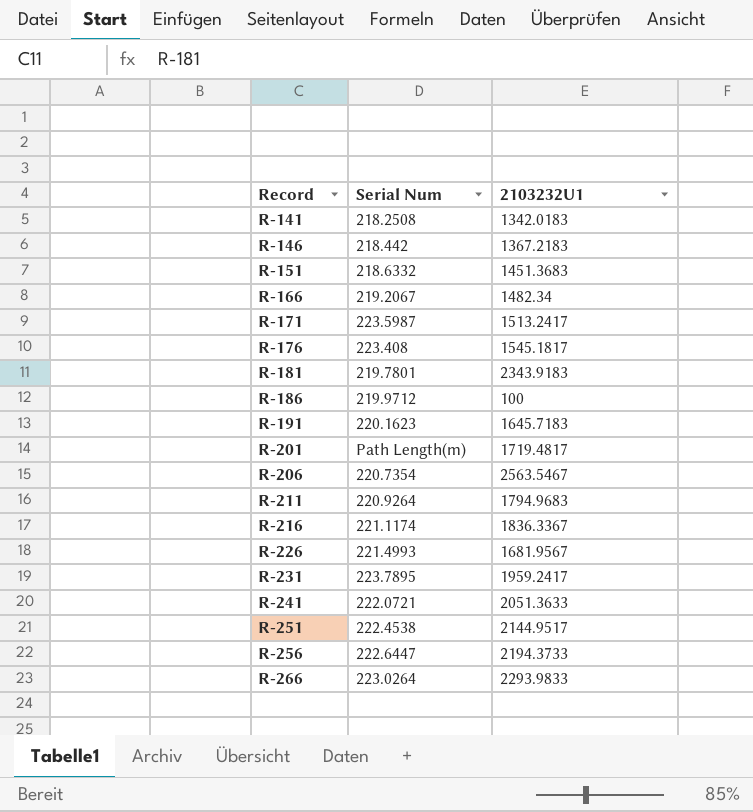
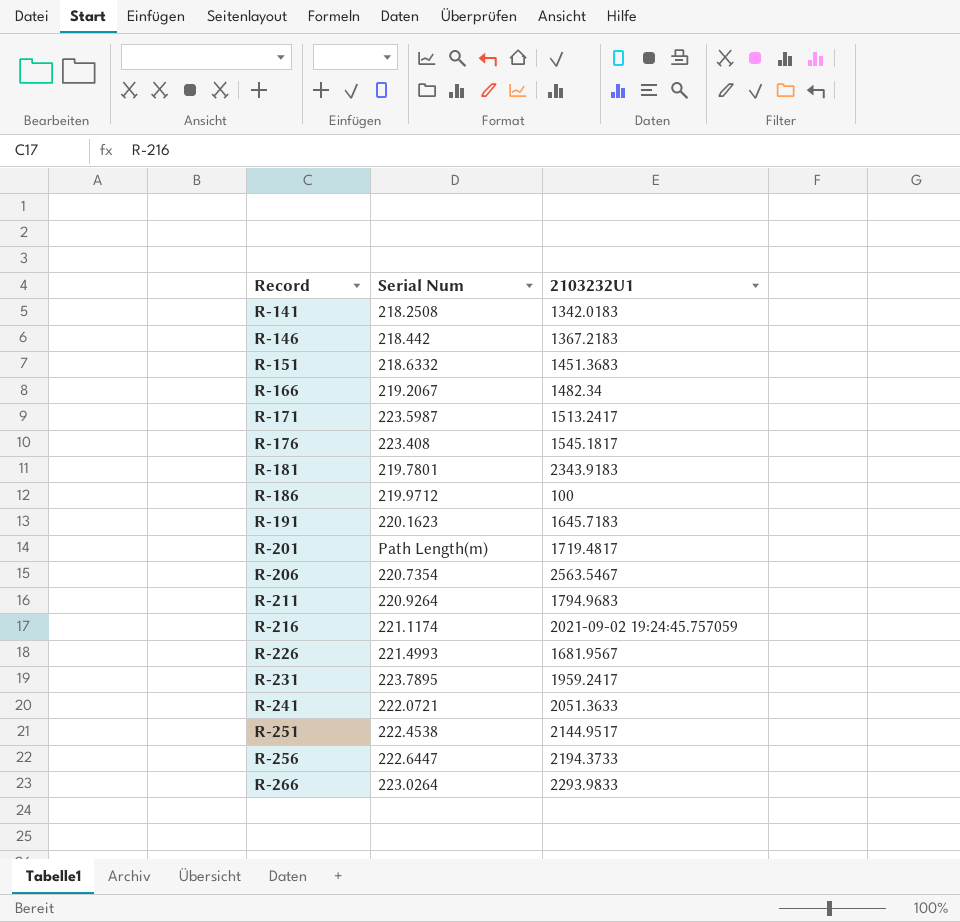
R-216 | 2103232U1: 1836.3367 -> 2021-09-02 19:24:45.757059

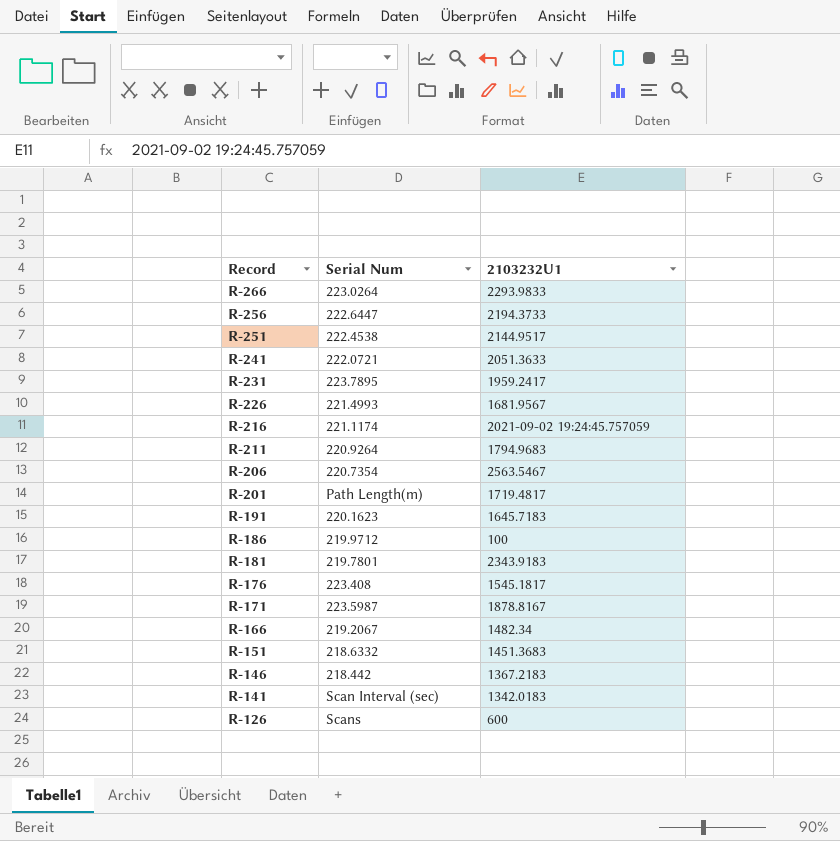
row order: Record ascending -> Record descending
R-171 | 2103232U1: 1513.2417 -> 1878.8167
R-141 | Serial Num: 218.2508 -> Scan Interval (sec)
row R-126: none -> Scans | 600

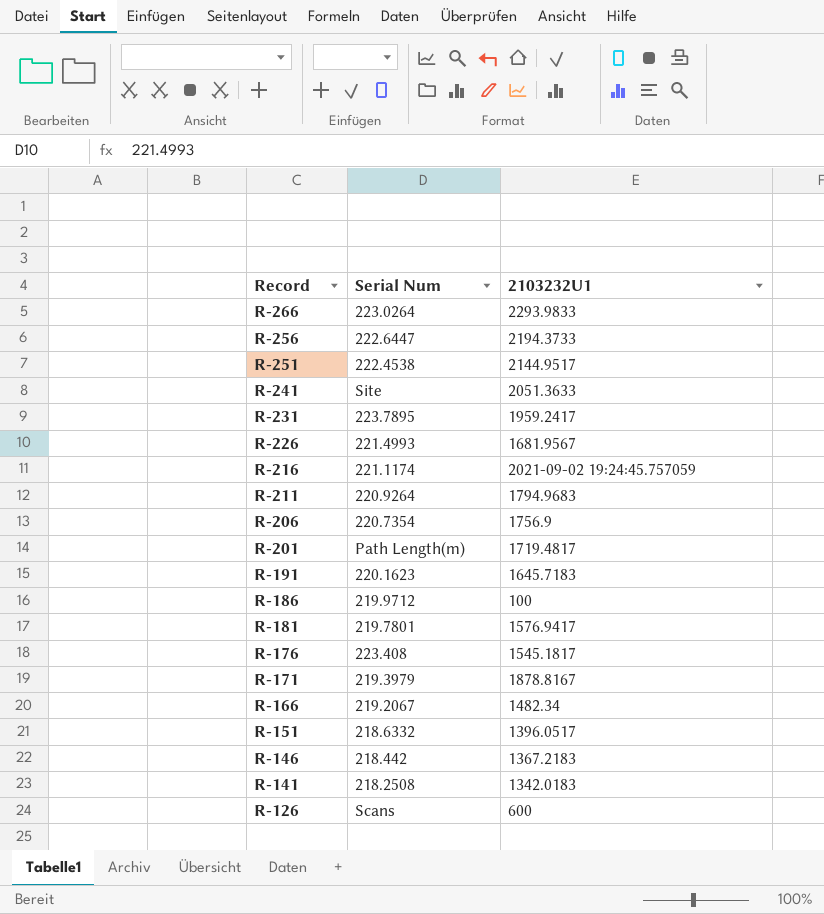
R-241 | Serial Num: 222.0721 -> Site
R-206 | 2103232U1: 2563.5467 -> 1756.9
R-181 | 2103232U1: 2343.9183 -> 1576.9417
R-171 | Serial Num: 223.5987 -> 219.3979
R-151 | 2103232U1: 1451.3683 -> 1396.0517
R-141 | Serial Num: Scan Interval (sec) -> 218.2508

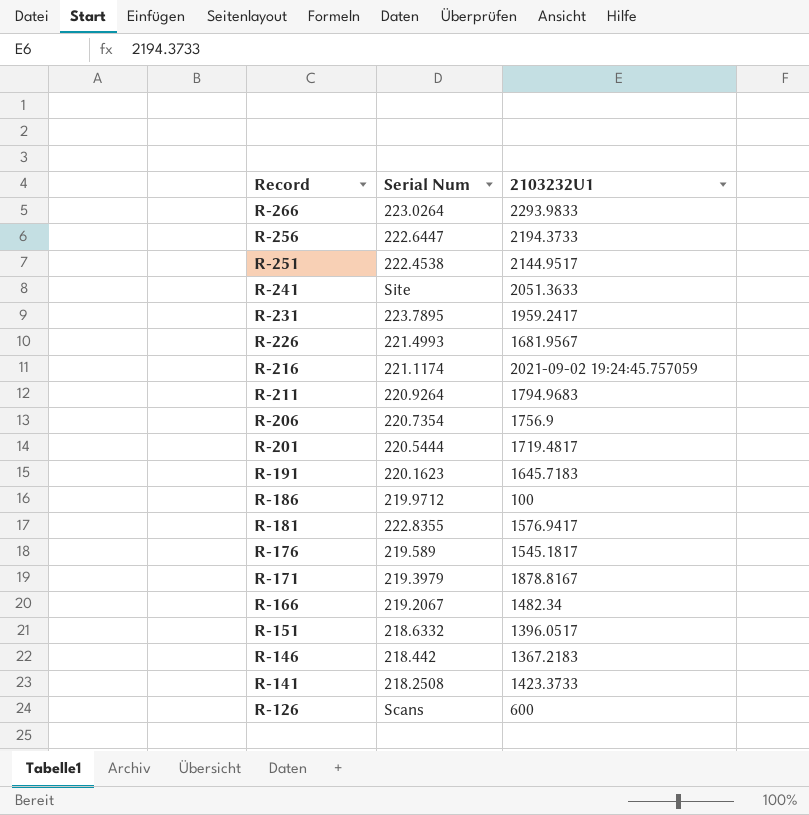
R-201 | Serial Num: Path Length(m) -> 220.5444
R-181 | Serial Num: 219.7801 -> 222.8355
R-176 | Serial Num: 223.408 -> 219.589
R-141 | 2103232U1: 1342.0183 -> 1423.3733

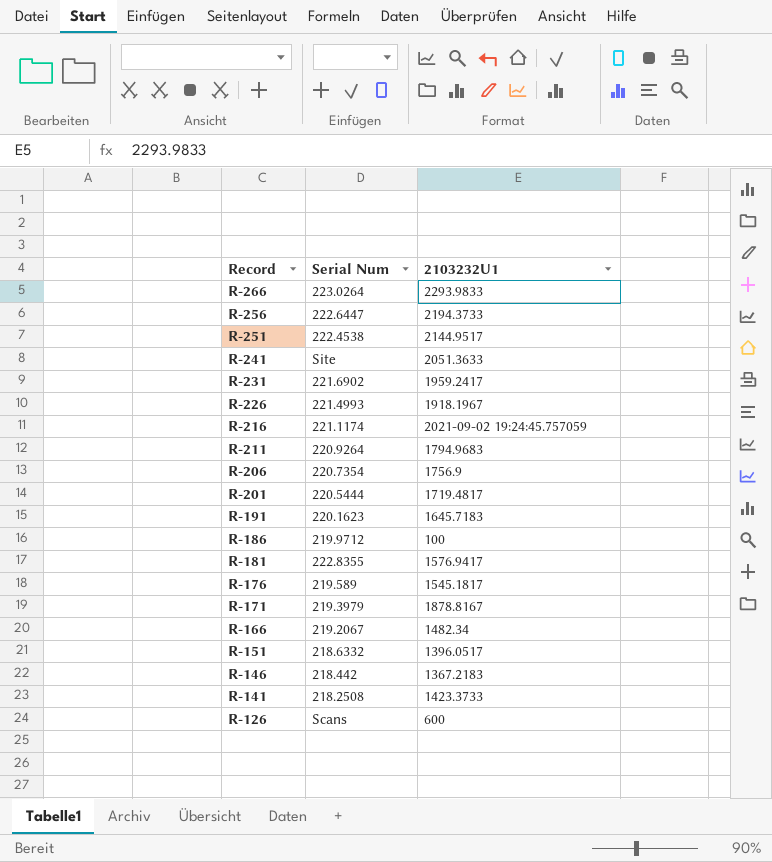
R-231 | Serial Num: 223.7895 -> 221.6902
R-226 | 2103232U1: 1681.9567 -> 1918.1967

